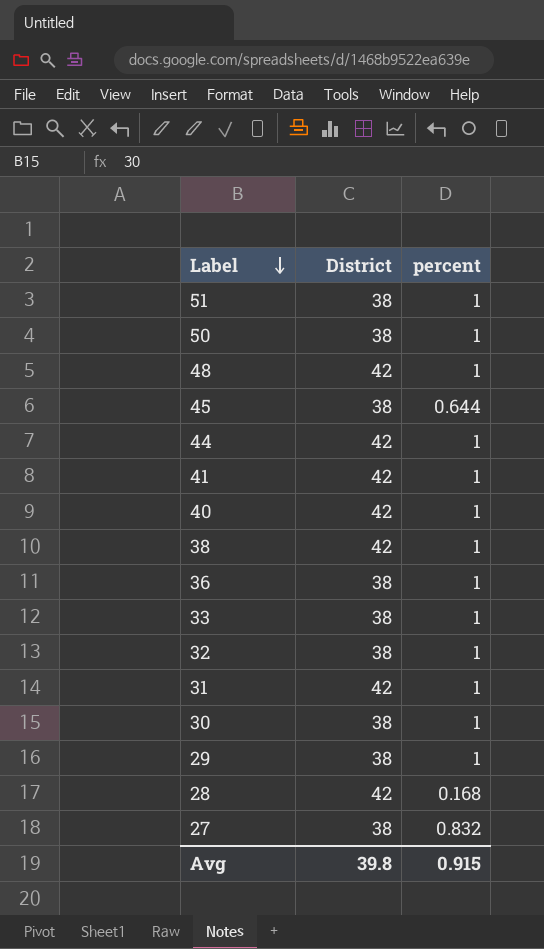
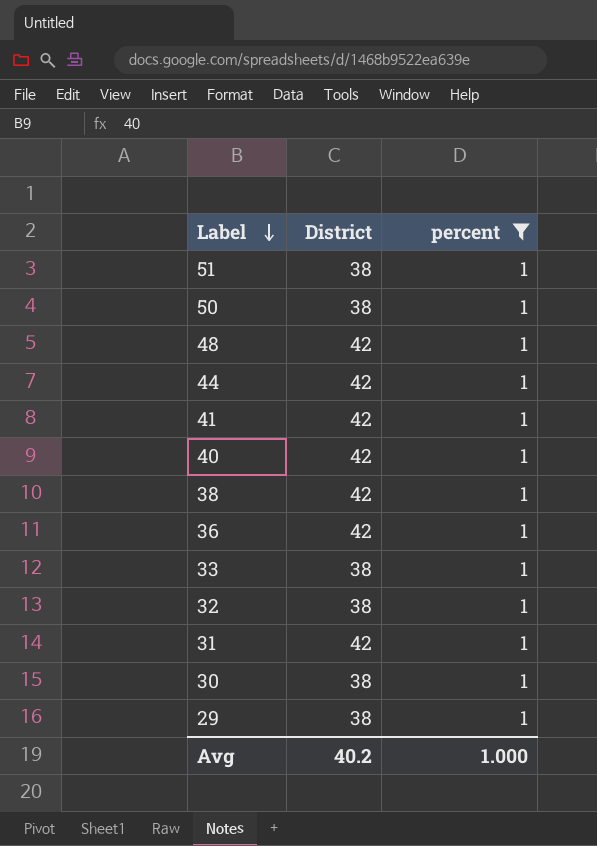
filter: none -> percent = 1
36 | District: 38 -> 42
Avg | District: 39.8 -> 40.2
Avg | percent: 0.915 -> 1.000

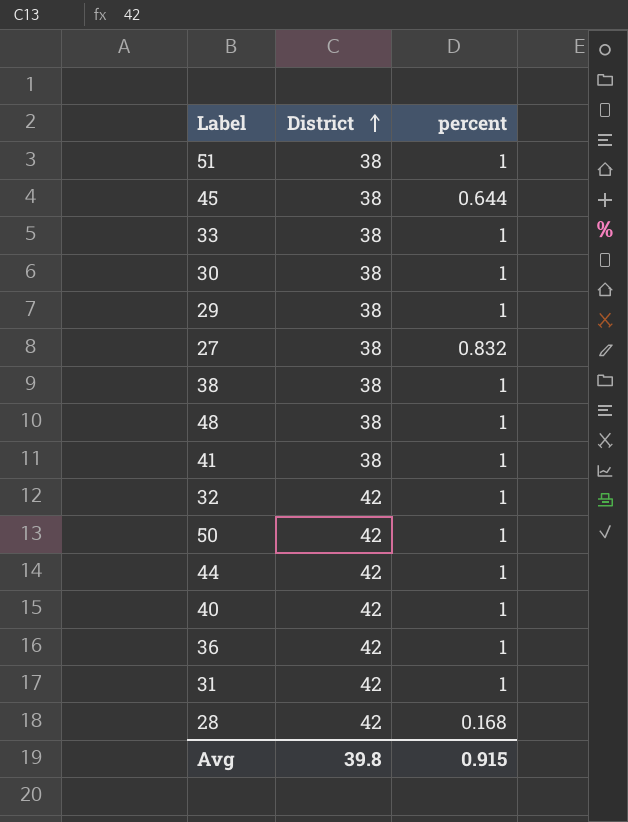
filter: percent = 1 -> none
row order: Label descending -> District ascending
38 | District: 42 -> 38
48 | District: 42 -> 38
41 | District: 42 -> 38
32 | District: 38 -> 42
50 | District: 38 -> 42
Avg | District: 40.2 -> 39.8
Avg | percent: 1.000 -> 0.915

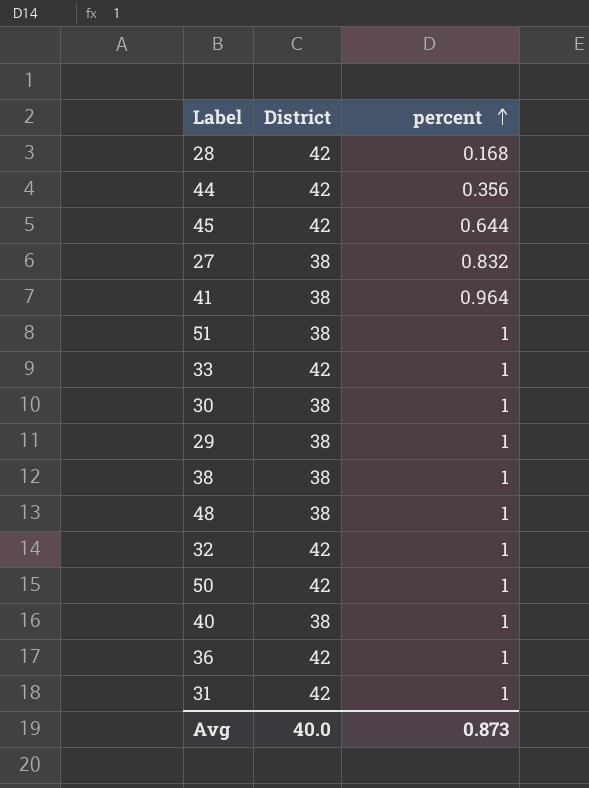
row order: District ascending -> percent ascending
44 | percent: 1 -> 0.356
45 | District: 38 -> 42
41 | percent: 1 -> 0.964
33 | District: 38 -> 42
40 | District: 42 -> 38
Avg | District: 39.8 -> 40.0
Avg | percent: 0.915 -> 0.873

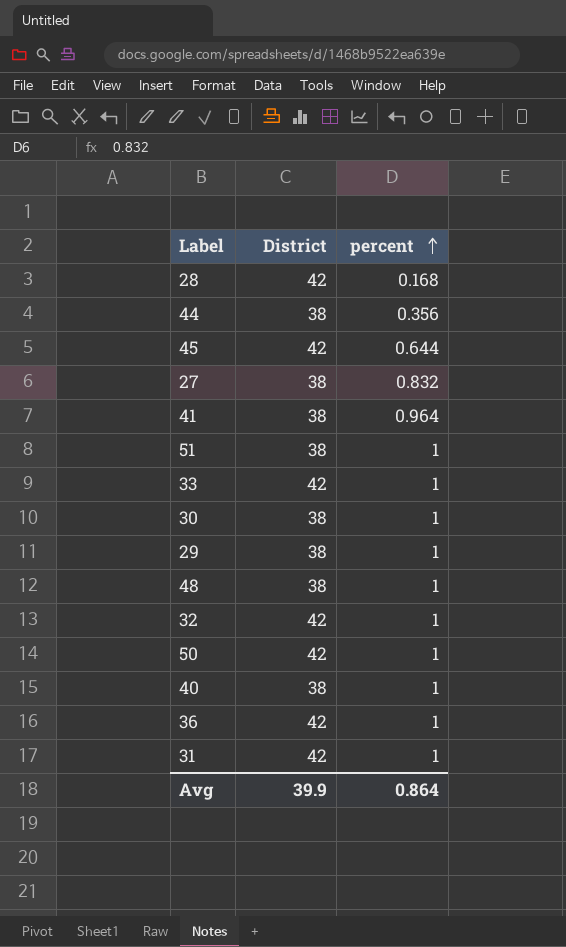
row 38: 38 | 1 -> none
44 | District: 42 -> 38
Avg | District: 40.0 -> 39.9
Avg | percent: 0.873 -> 0.864

